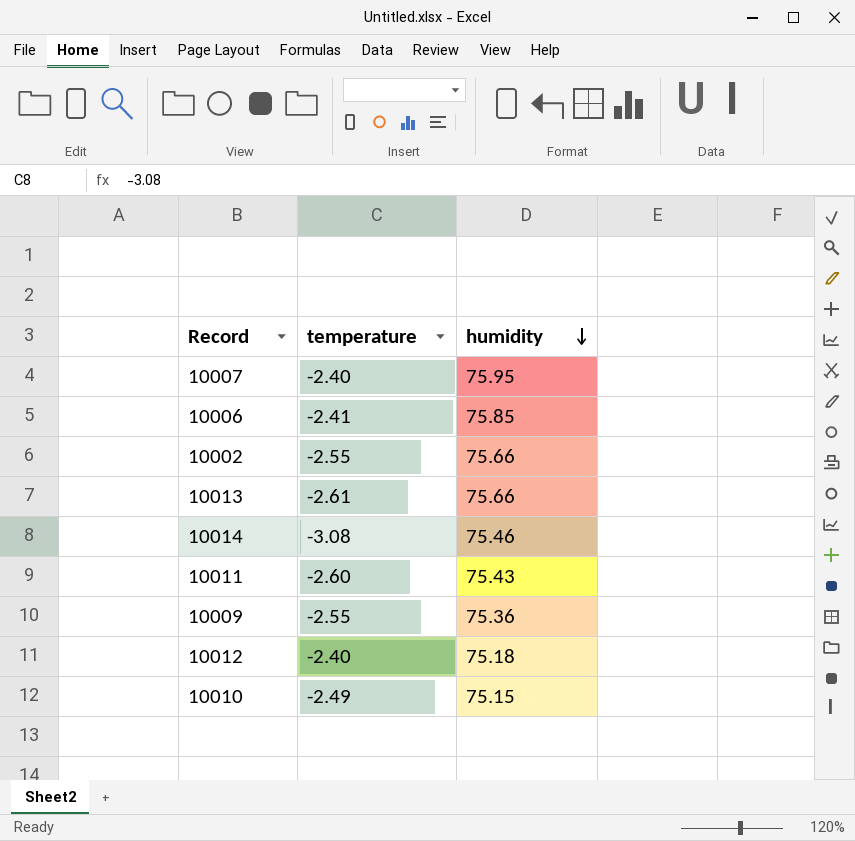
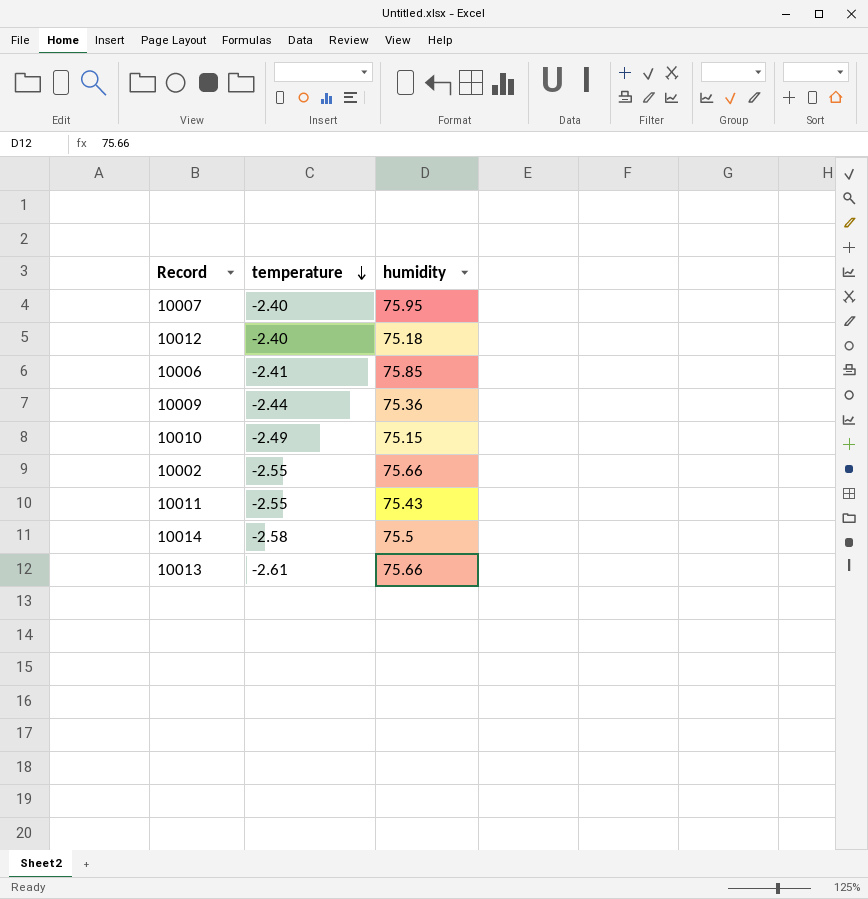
row order: humidity descending -> temperature descending
10009 | temperature: -2.55 -> -2.44
10011 | temperature: -2.60 -> -2.55
10014 | temperature: -3.08 -> -2.58
10014 | humidity: 75.46 -> 75.5

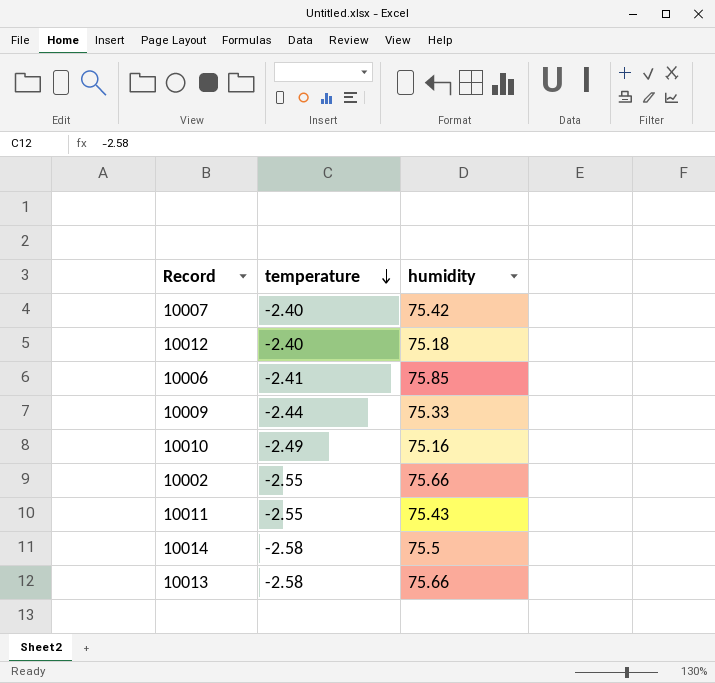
10007 | humidity: 75.95 -> 75.42
10009 | humidity: 75.36 -> 75.33
10010 | humidity: 75.15 -> 75.16
10013 | temperature: -2.61 -> -2.58

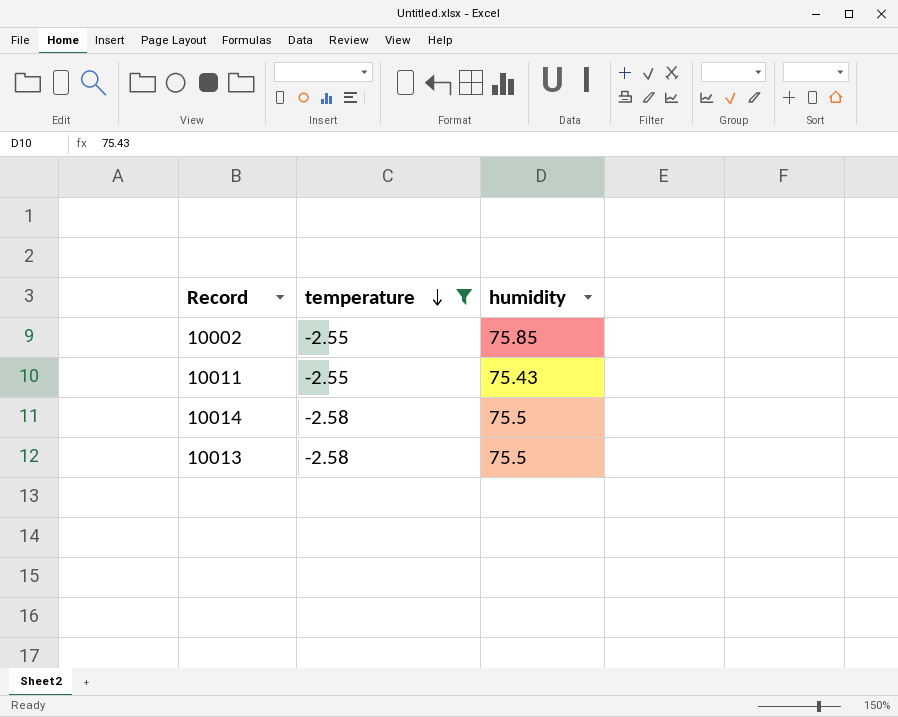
filter: none -> temperature <= -2.55
10002 | humidity: 75.66 -> 75.85
10013 | humidity: 75.66 -> 75.5

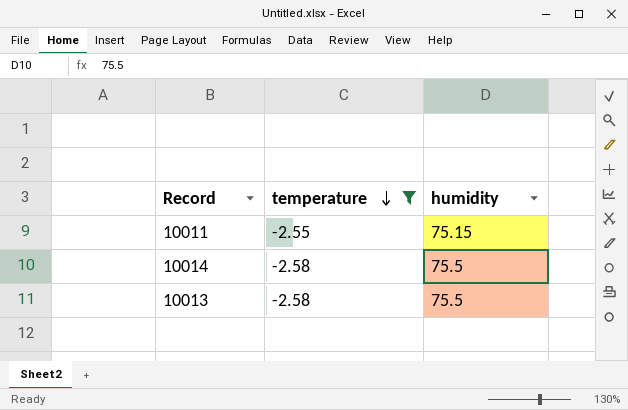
row 10002: -2.55 | 75.85 -> none
10011 | humidity: 75.43 -> 75.15

